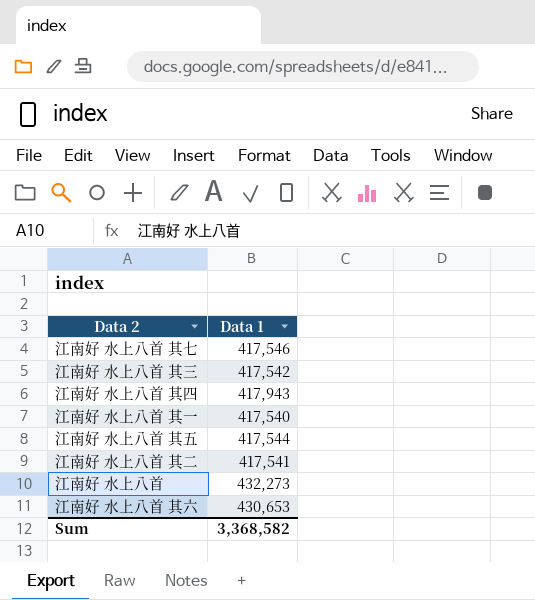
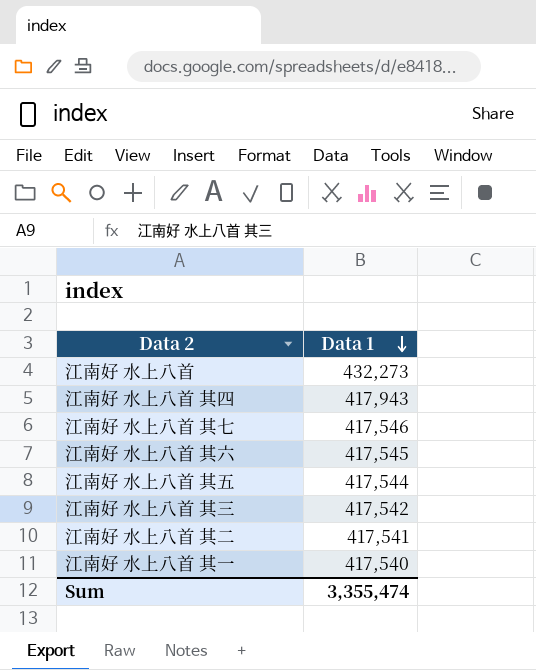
row order: none -> Data 1 descending
江南好 水上八首 其六 | Data 1: 430,653 -> 417,545
Sum | Data 1: 3,368,582 -> 3,355,474

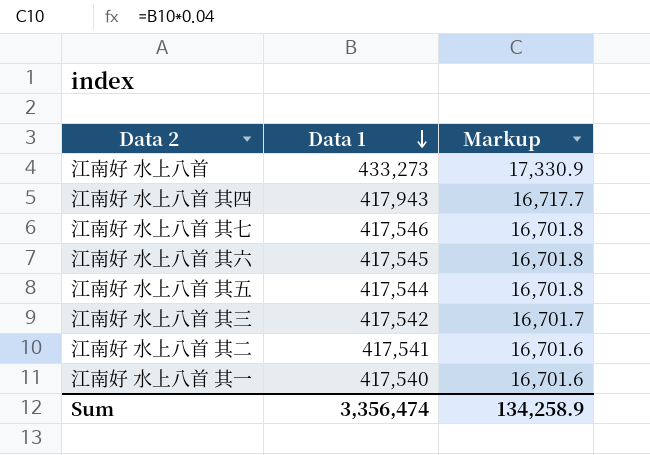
column Markup | formula: none -> [Data 1] * 0.04
江南好 水上八首 | Data 1: 432,273 -> 433,273
Sum | Data 1: 3,355,474 -> 3,356,474

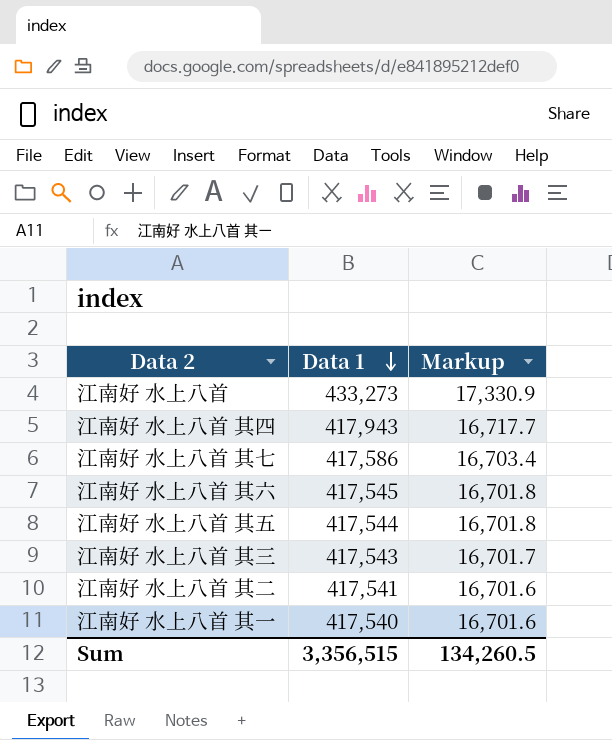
江南好 水上八首 其七 | Data 1: 417,546 -> 417,586
江南好 水上八首 其七 | Markup: 16,701.8 -> 16,703.4
江南好 水上八首 其三 | Data 1: 417,542 -> 417,543
Sum | Data 1: 3,356,474 -> 3,356,515
Sum | Markup: 134,258.9 -> 134,260.5

